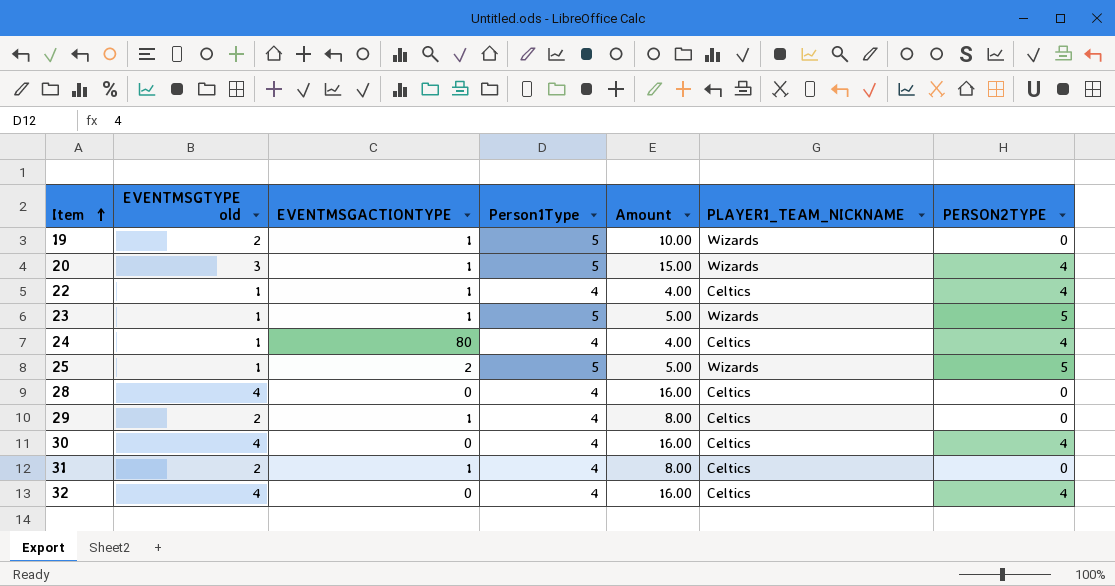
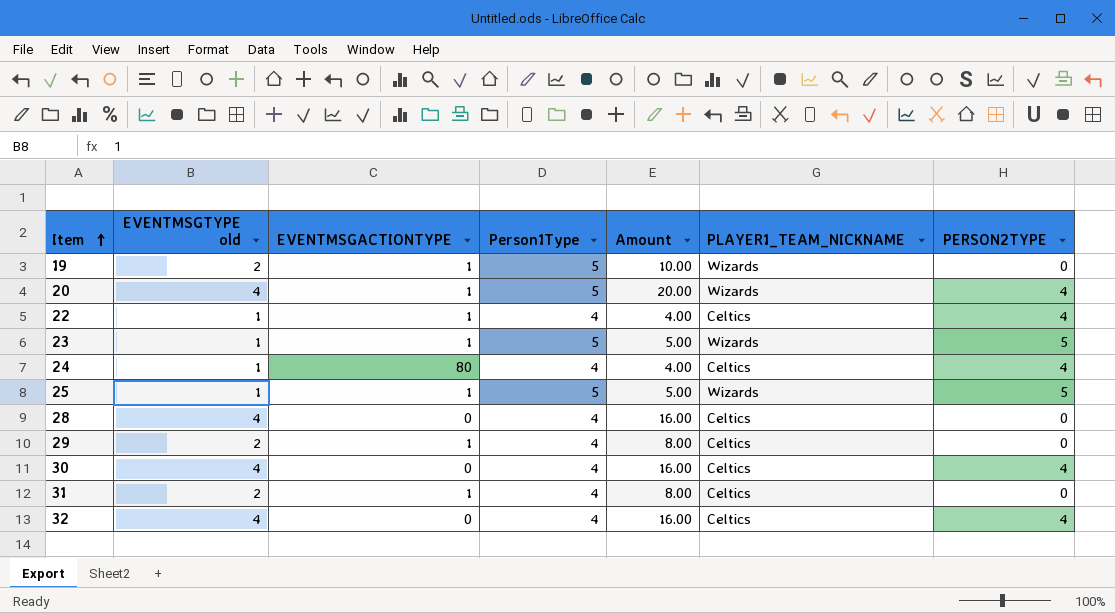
20 | EVENTMSGTYPE old: 3 -> 4
20 | Amount: 15.00 -> 20.00
25 | EVENTMSGACTIONTYPE: 2 -> 1

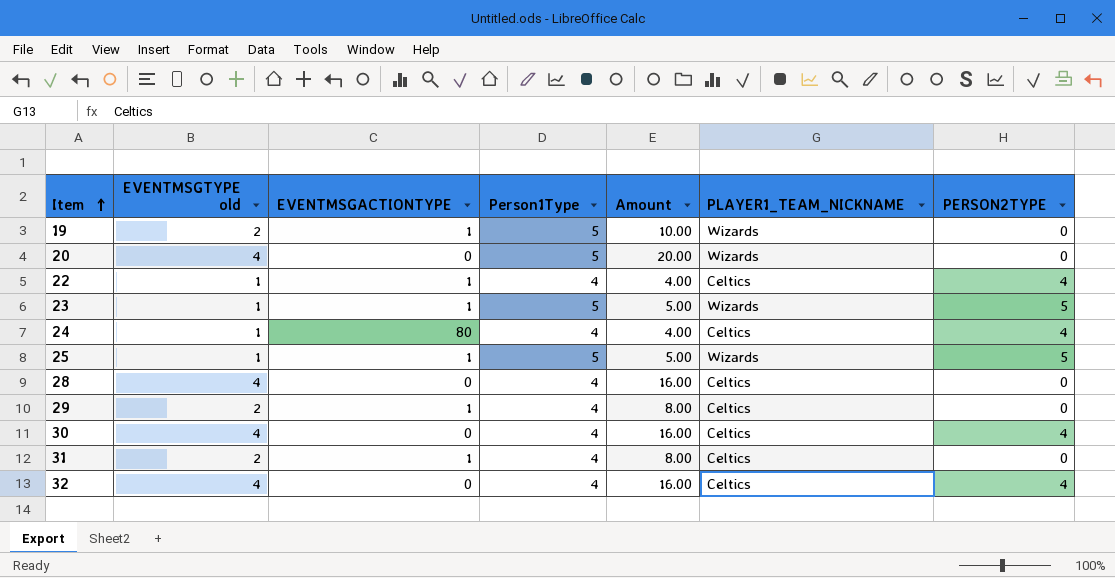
20 | EVENTMSGACTIONTYPE: 1 -> 0
20 | PERSON2TYPE: 4 -> 0

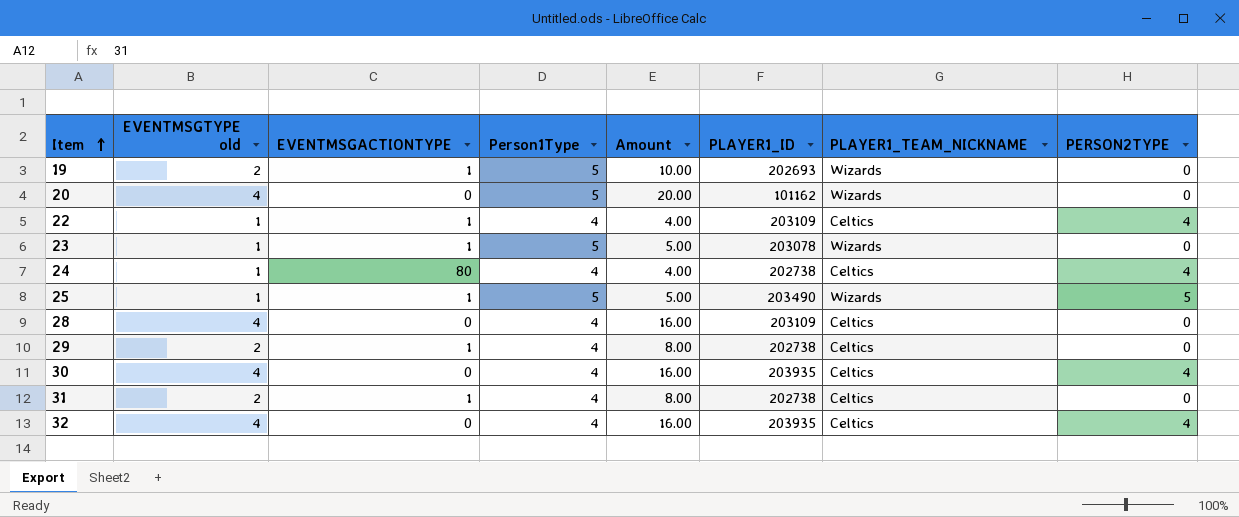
column PLAYER1_ID | position: none -> 6
23 | PERSON2TYPE: 5 -> 0

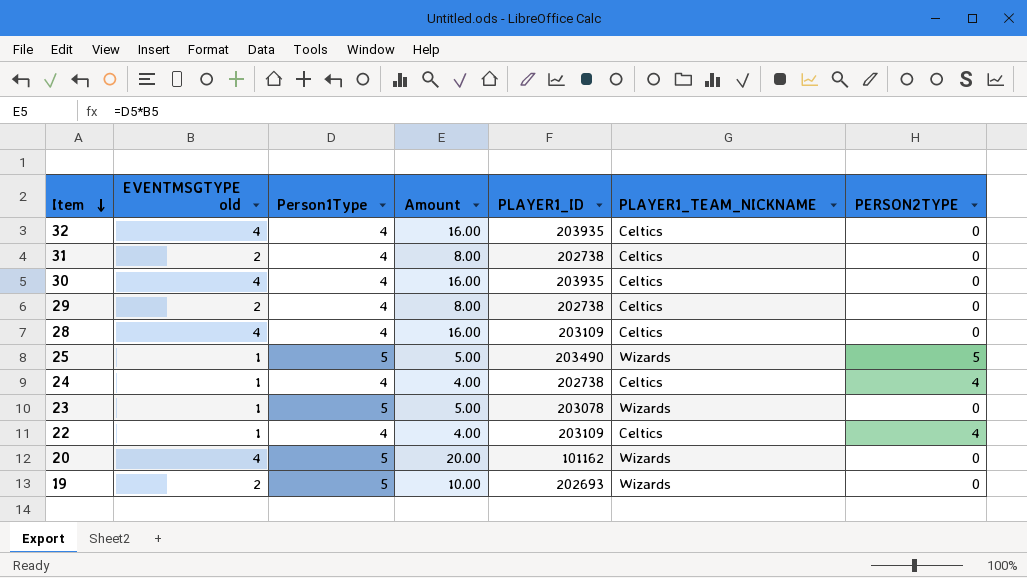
row order: Item ascending -> Item descending
column EVENTMSGACTIONTYPE | position: 3 -> none
32 | PERSON2TYPE: 4 -> 0
30 | PERSON2TYPE: 4 -> 0

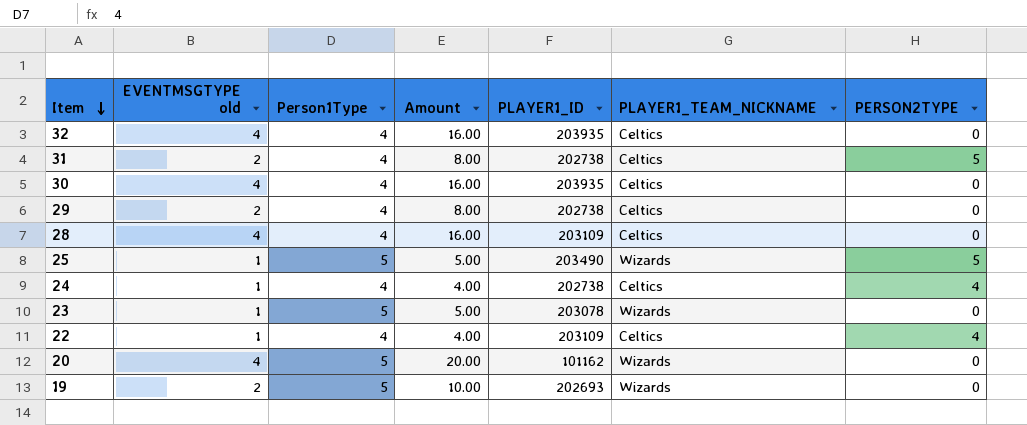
31 | PERSON2TYPE: 0 -> 5

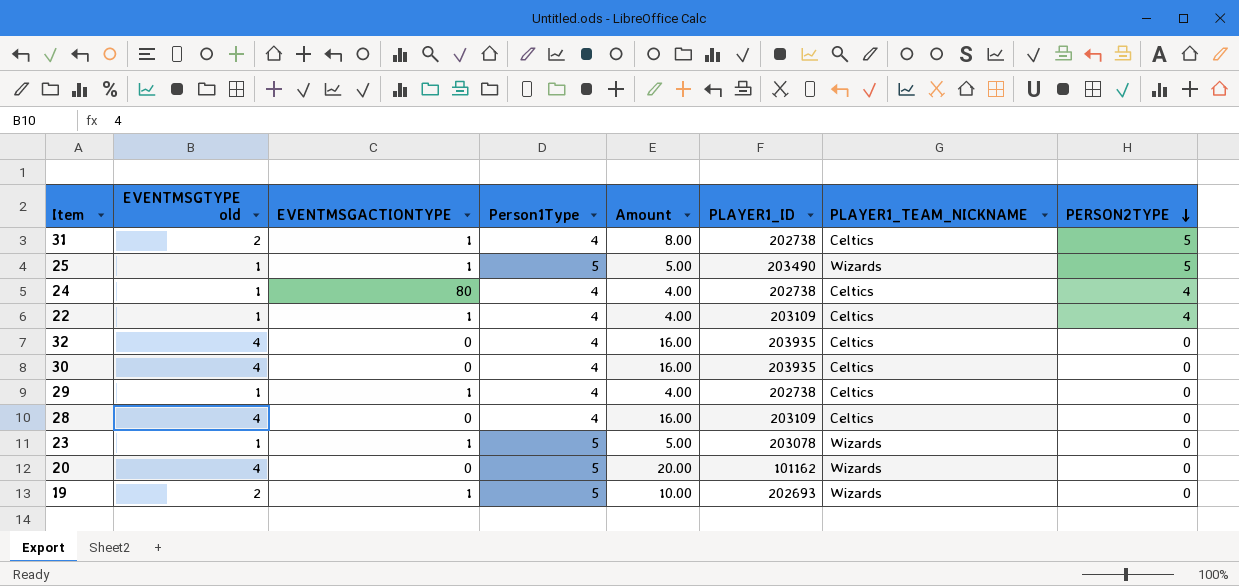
row order: Item descending -> PERSON2TYPE descending
column EVENTMSGACTIONTYPE | position: none -> 3
29 | EVENTMSGTYPE old: 2 -> 1
29 | Amount: 8.00 -> 4.00

